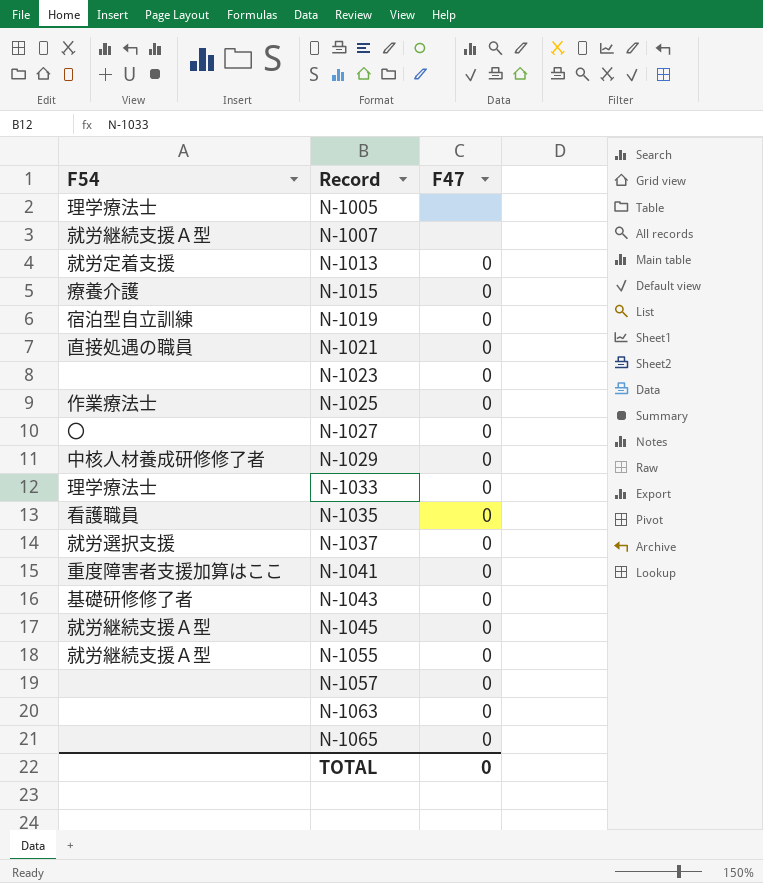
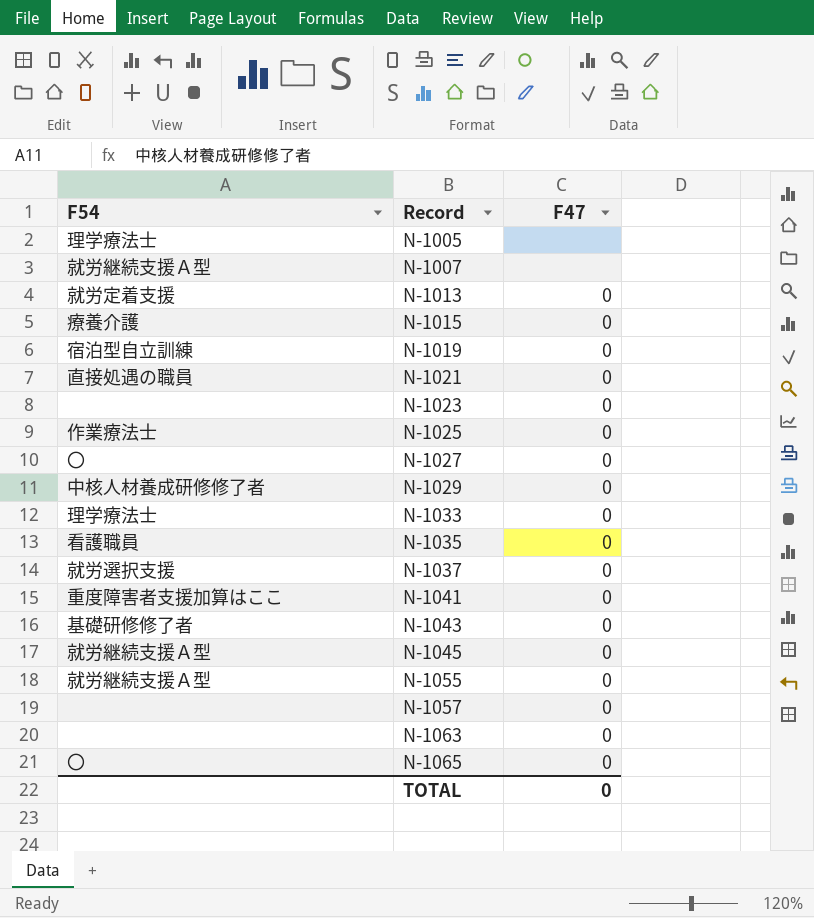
N-1065 | F54: none -> 〇

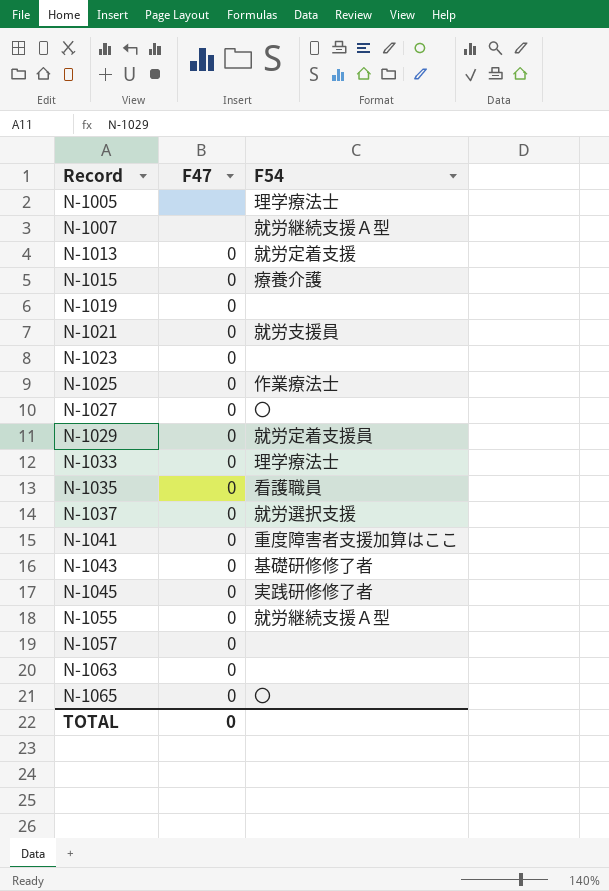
column F54 | position: 1 -> 3
N-1019 | F54: 宿泊型自立訓練 -> none
N-1021 | F54: 直接処遇の職員 -> 就労支援員
N-1029 | F54: 中核人材養成研修修了者 -> 就労定着支援員
N-1045 | F54: 就労継続支援Ａ型 -> 実践研修修了者

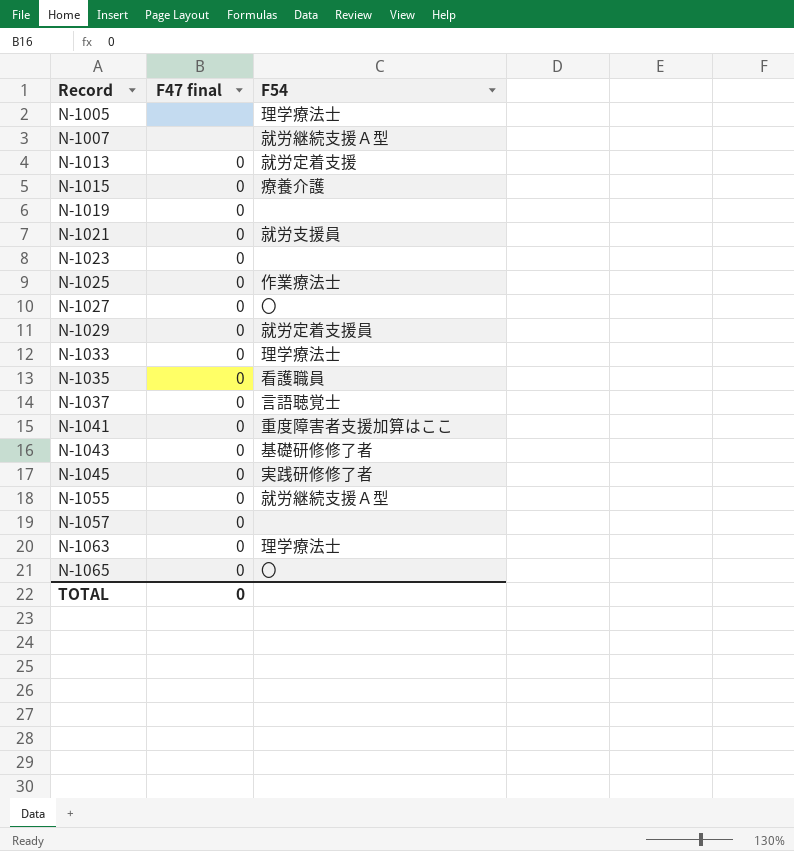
column name: F47 -> F47 final
N-1037 | F54: 就労選択支援 -> 言語聴覚士
N-1063 | F54: none -> 理学療法士

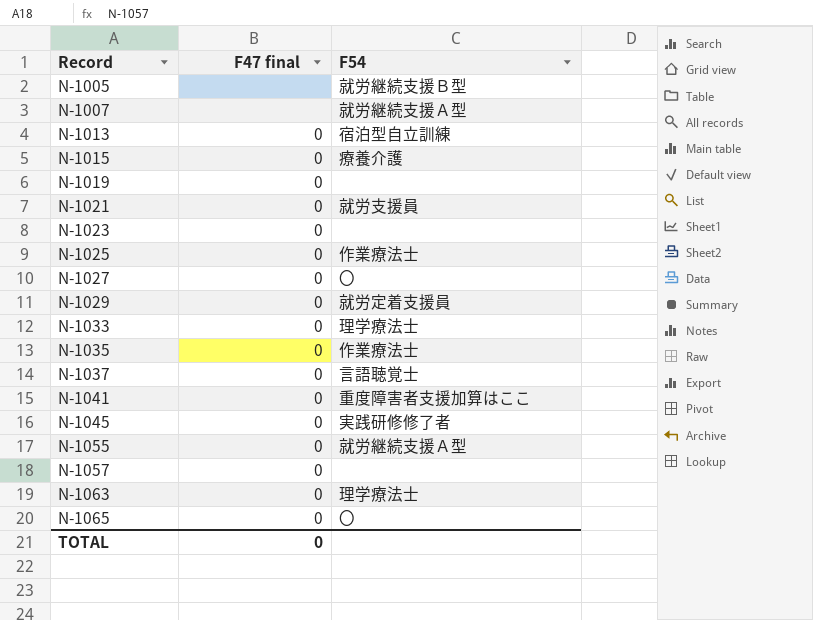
row N-1043: 0 | 基礎研修修了者 -> none
N-1005 | F54: 理学療法士 -> 就労継続支援Ｂ型
N-1013 | F54: 就労定着支援 -> 宿泊型自立訓練
N-1035 | F54: 看護職員 -> 作業療法士

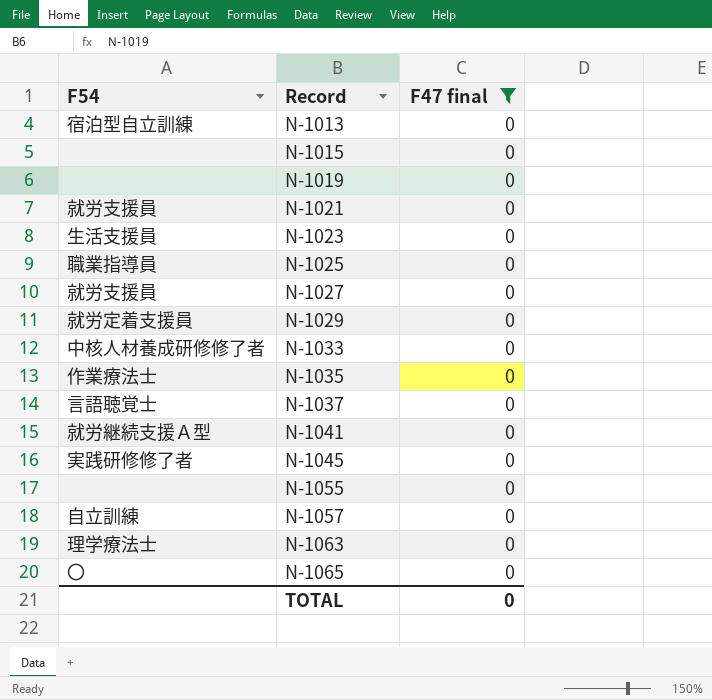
filter: none -> F47 final = 0
column F54 | position: 3 -> 1
N-1015 | F54: 療養介護 -> none
N-1023 | F54: none -> 生活支援員
N-1025 | F54: 作業療法士 -> 職業指導員
N-1027 | F54: 〇 -> 就労支援員
N-1033 | F54: 理学療法士 -> 中核人材養成研修修了者
N-1041 | F54: 重度障害者支援加算はここ -> 就労継続支援Ａ型
N-1055 | F54: 就労継続支援Ａ型 -> none
N-1057 | F54: none -> 自立訓練

